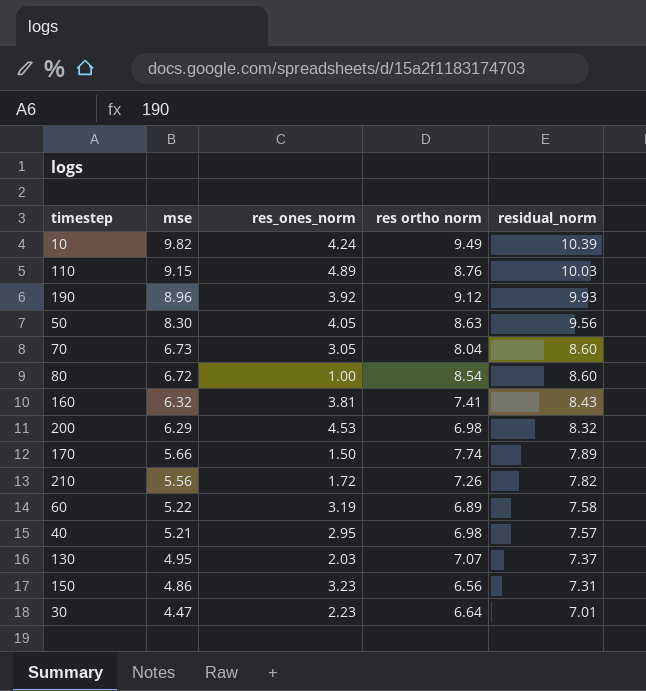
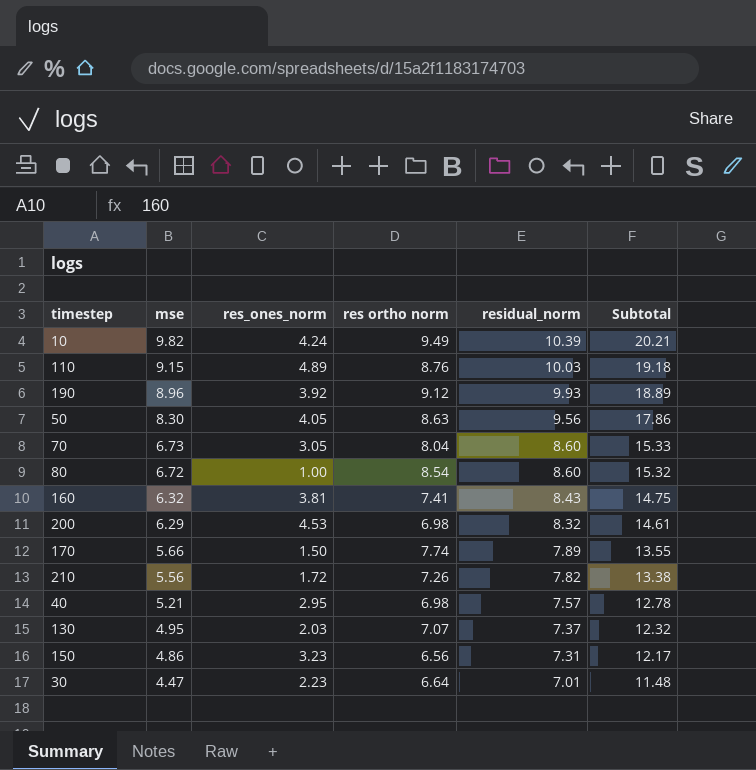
column Subtotal | formula: none -> [mse] + [residual_norm]
row 60: 5.22 | 3.19 | 6.89 | 7.58 -> none

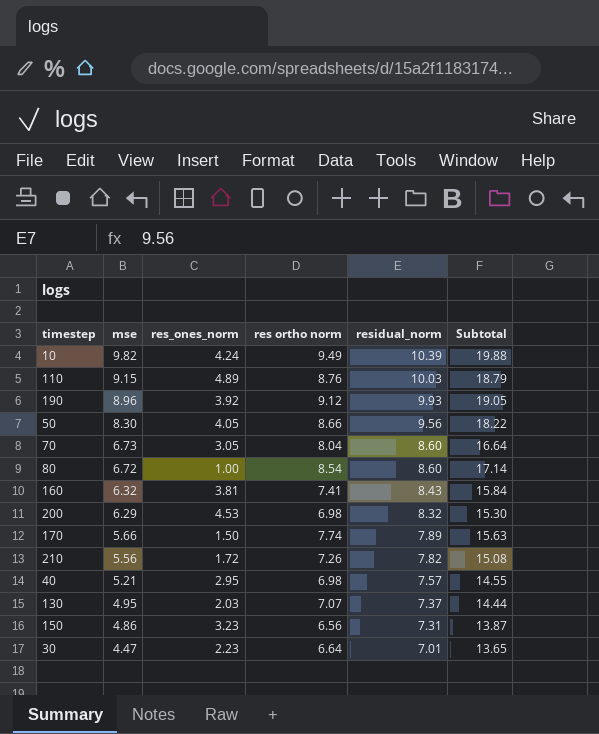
column Subtotal | formula: [mse] + [residual_norm] -> [res ortho norm] + [residual_norm]
50 | res ortho norm: 8.63 -> 8.66

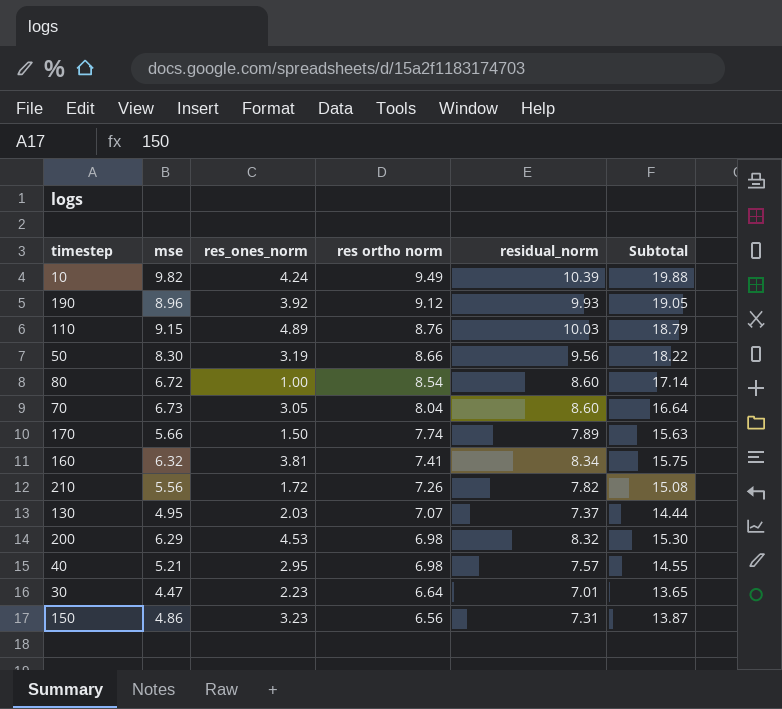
row order: mse descending -> res ortho norm descending
50 | res_ones_norm: 4.05 -> 3.19
160 | residual_norm: 8.43 -> 8.34
160 | Subtotal: 15.84 -> 15.75

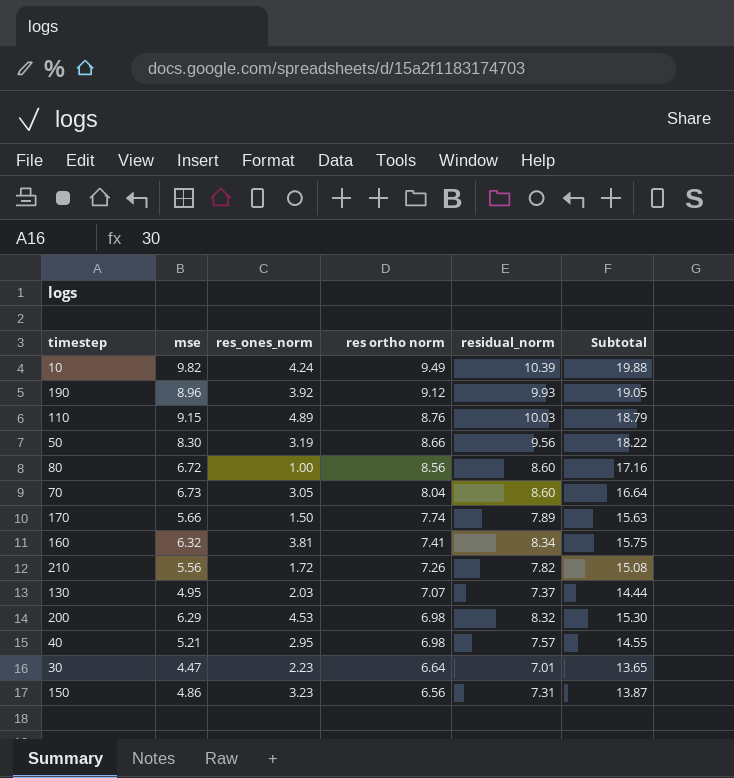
80 | res ortho norm: 8.54 -> 8.56
80 | Subtotal: 17.14 -> 17.16

